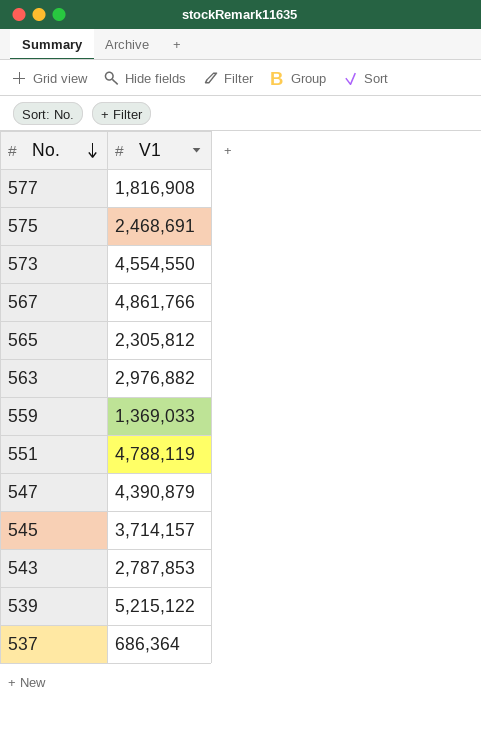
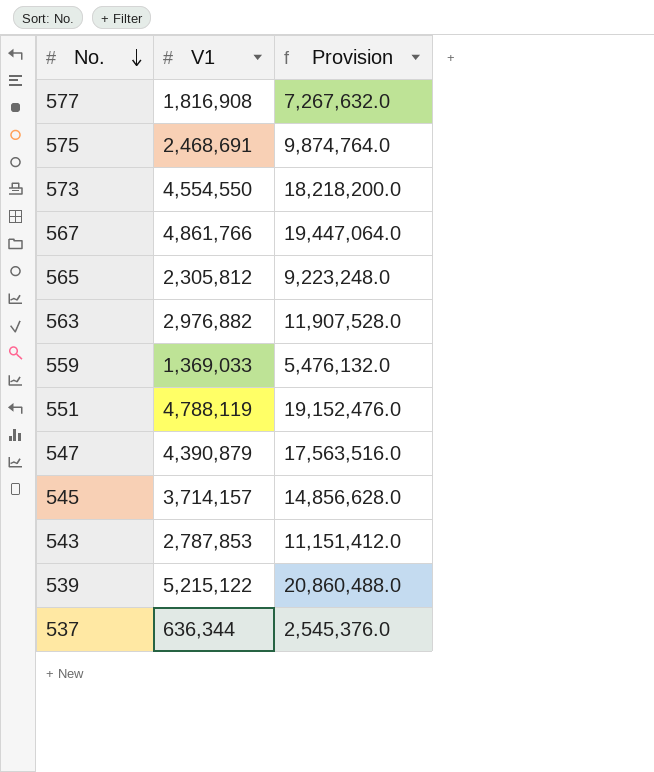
column Provision | formula: none -> [V1] * 4
537 | V1: 686,364 -> 636,344

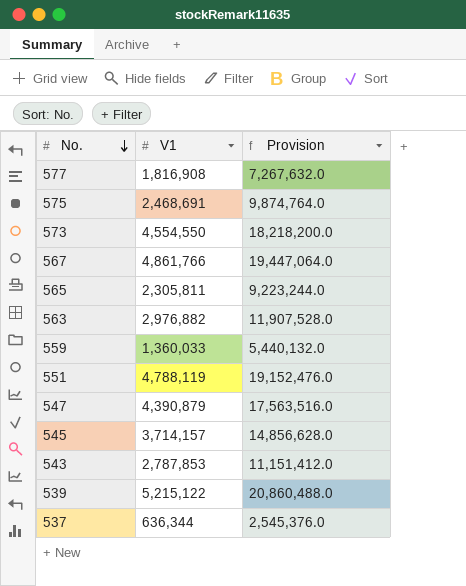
565 | V1: 2,305,812 -> 2,305,811
565 | Provision: 9,223,248.0 -> 9,223,244.0
559 | V1: 1,369,033 -> 1,360,033
559 | Provision: 5,476,132.0 -> 5,440,132.0

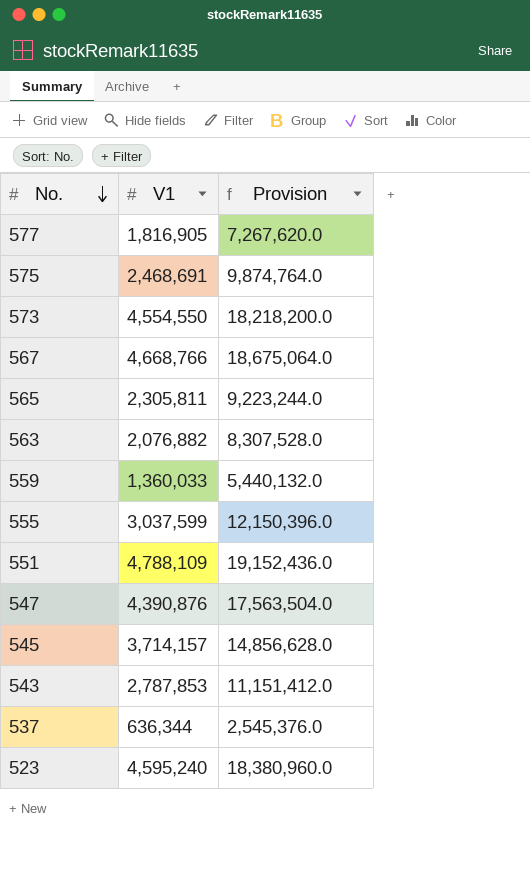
row 539: 5,215,122 | 20,860,488.0 -> none
577 | V1: 1,816,908 -> 1,816,905
577 | Provision: 7,267,632.0 -> 7,267,620.0
567 | V1: 4,861,766 -> 4,668,766
567 | Provision: 19,447,064.0 -> 18,675,064.0
563 | V1: 2,976,882 -> 2,076,882
563 | Provision: 11,907,528.0 -> 8,307,528.0
row 555: none -> 3,037,599 | 12,150,396.0
551 | V1: 4,788,119 -> 4,788,109
551 | Provision: 19,152,476.0 -> 19,152,436.0
547 | V1: 4,390,879 -> 4,390,876
547 | Provision: 17,563,516.0 -> 17,563,504.0
row 523: none -> 4,595,240 | 18,380,960.0

